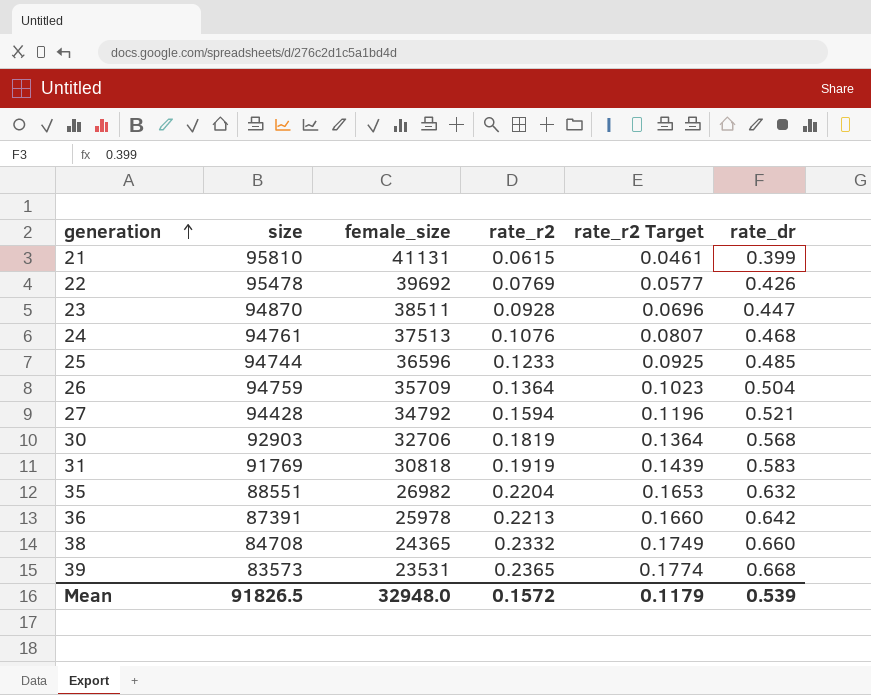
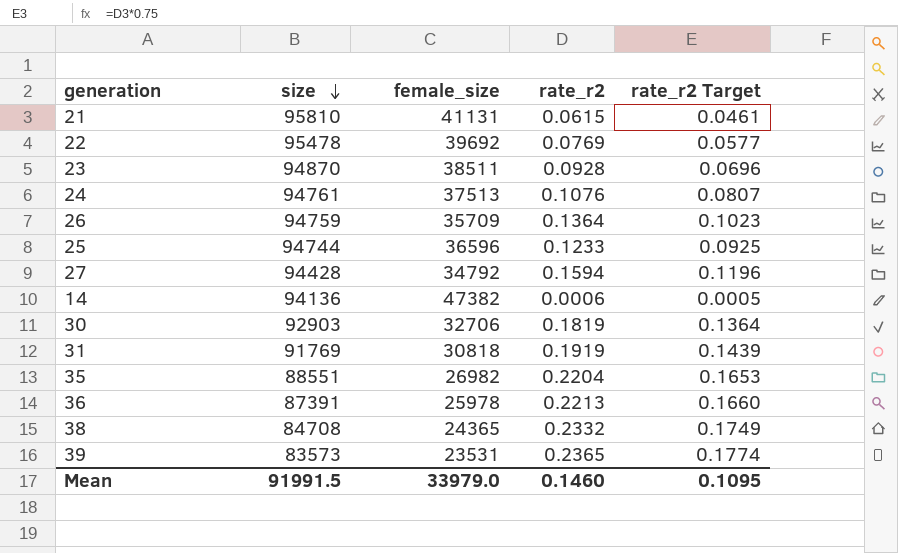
row order: generation ascending -> size descending
column rate_dr | position: 6 -> none
row 14: none -> 94136 | 47382 | 0.0006 | 0.0005
Mean | size: 91826.5 -> 91991.5
Mean | female_size: 32948.0 -> 33979.0
Mean | rate_r2: 0.1572 -> 0.1460
Mean | rate_r2 Target: 0.1179 -> 0.1095

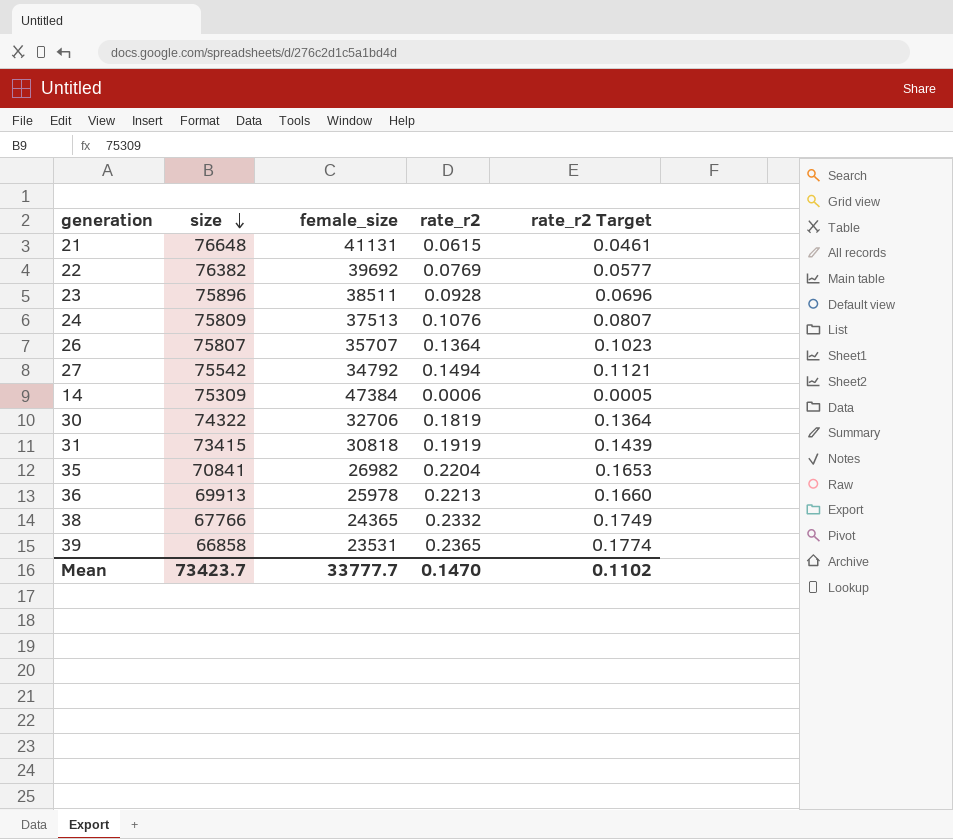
row 25: 94744 | 36596 | 0.1233 | 0.0925 -> none
21 | size: 95810 -> 76648
22 | size: 95478 -> 76382
23 | size: 94870 -> 75896
24 | size: 94761 -> 75809
26 | size: 94759 -> 75807
26 | female_size: 35709 -> 35707
27 | size: 94428 -> 75542
27 | rate_r2: 0.1594 -> 0.1494
27 | rate_r2 Target: 0.1196 -> 0.1121
14 | size: 94136 -> 75309
14 | female_size: 47382 -> 47384
30 | size: 92903 -> 74322
31 | size: 91769 -> 73415
35 | size: 88551 -> 70841
36 | size: 87391 -> 69913
38 | size: 84708 -> 67766
39 | size: 83573 -> 66858
Mean | size: 91991.5 -> 73423.7
Mean | female_size: 33979.0 -> 33777.7
Mean | rate_r2: 0.1460 -> 0.1470
Mean | rate_r2 Target: 0.1095 -> 0.1102

